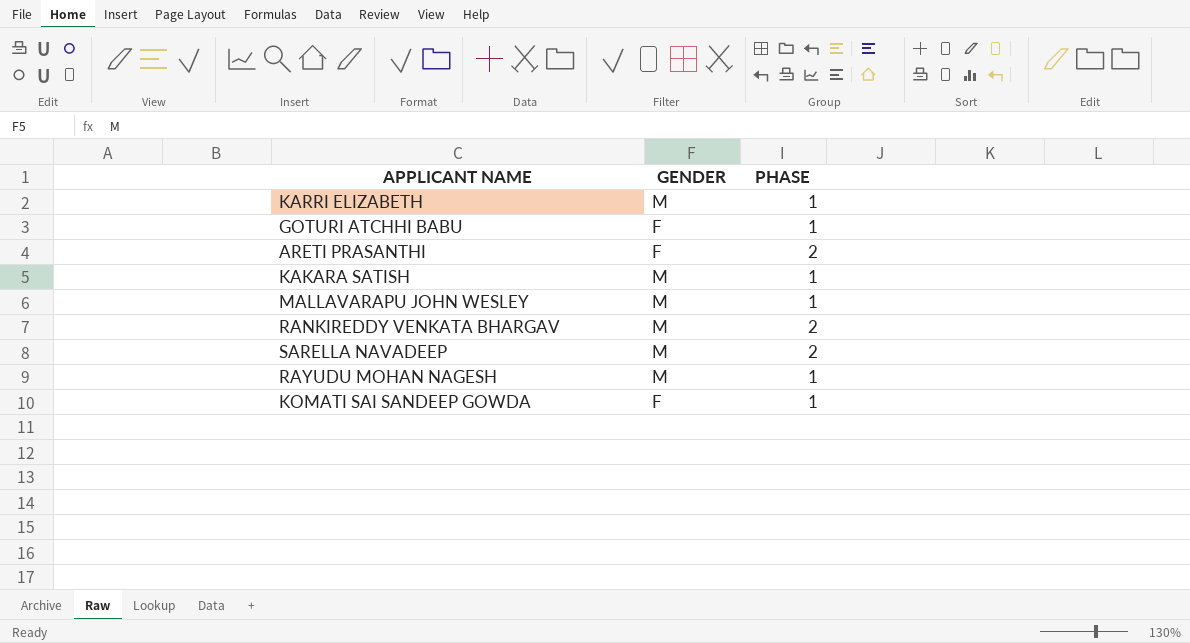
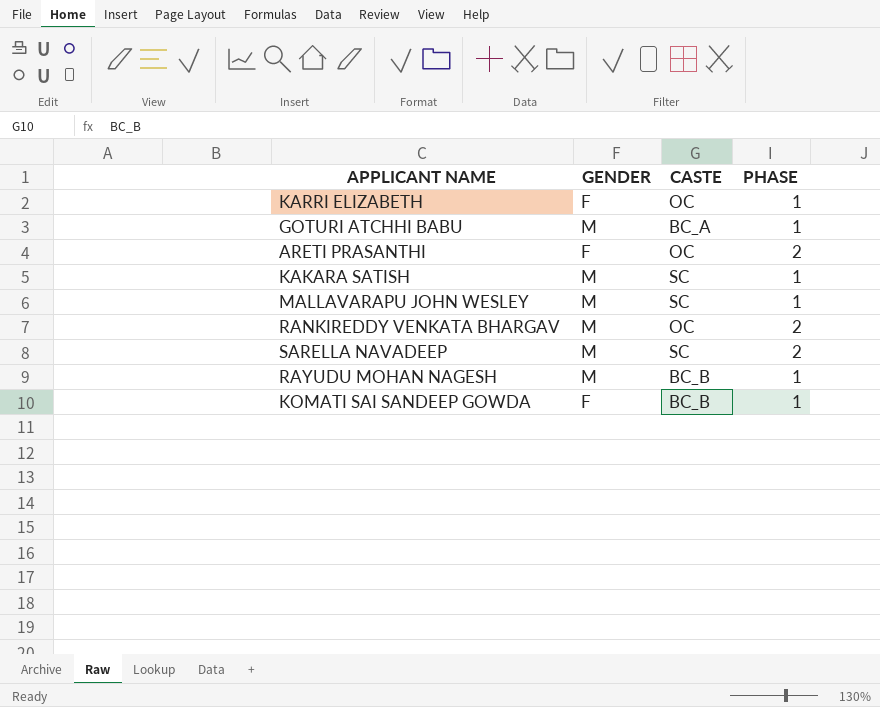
column CASTE | position: none -> 3
KARRI ELIZABETH | GENDER: M -> F
GOTURI ATCHHI BABU | GENDER: F -> M

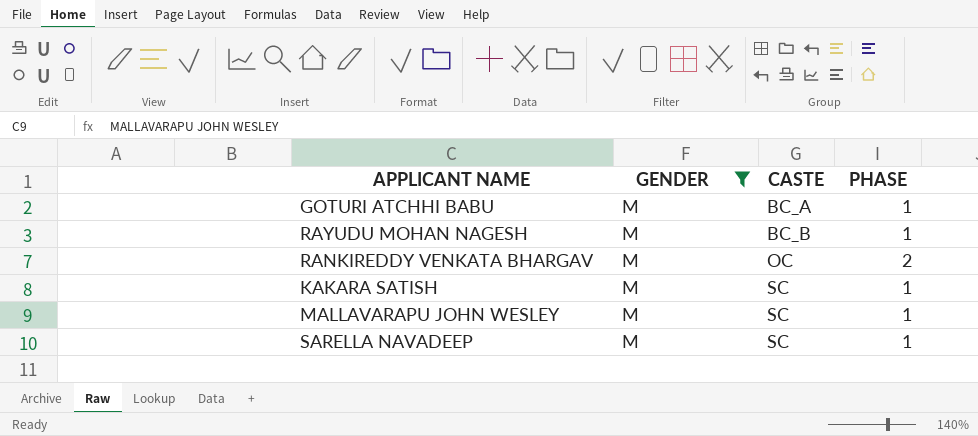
filter: none -> GENDER = M
row order: none -> CASTE ascending
SARELLA NAVADEEP | PHASE: 2 -> 1

